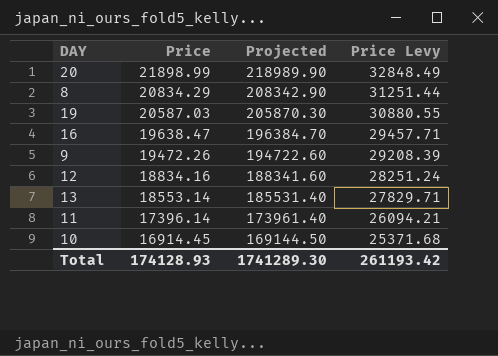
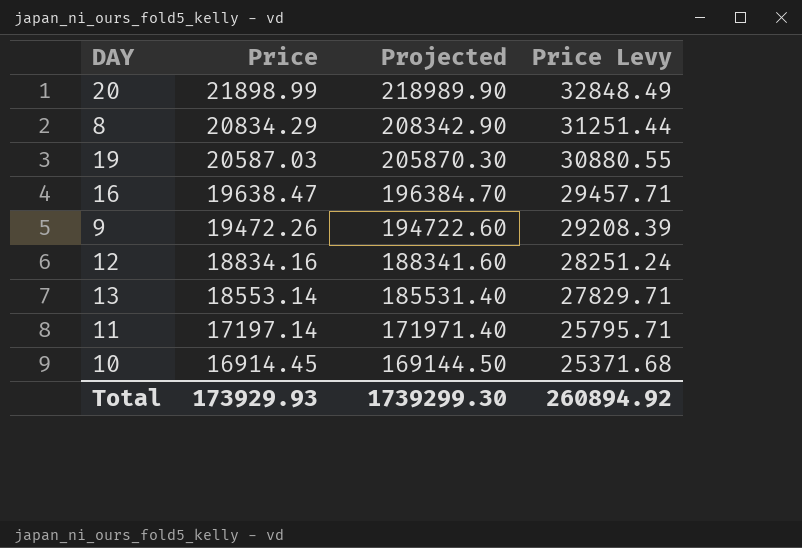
11 | Price: 17396.14 -> 17197.14
11 | Projected: 173961.40 -> 171971.40
11 | Price Levy: 26094.21 -> 25795.71
Total | Price: 174128.93 -> 173929.93
Total | Projected: 1741289.30 -> 1739299.30
Total | Price Levy: 261193.42 -> 260894.92

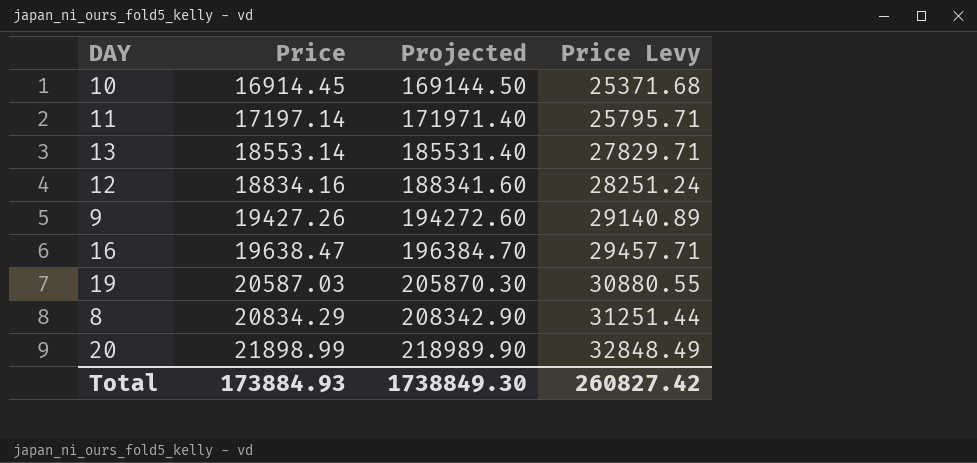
row order: Price descending -> Price ascending
9 | Price: 19472.26 -> 19427.26
9 | Projected: 194722.60 -> 194272.60
9 | Price Levy: 29208.39 -> 29140.89
Total | Price: 173929.93 -> 173884.93
Total | Projected: 1739299.30 -> 1738849.30
Total | Price Levy: 260894.92 -> 260827.42

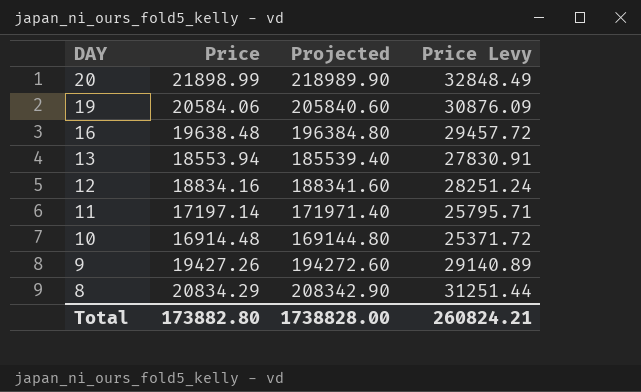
row order: Price ascending -> DAY descending
19 | Price: 20587.03 -> 20584.06
19 | Projected: 205870.30 -> 205840.60
19 | Price Levy: 30880.55 -> 30876.09
16 | Price: 19638.47 -> 19638.48
16 | Projected: 196384.70 -> 196384.80
16 | Price Levy: 29457.71 -> 29457.72
13 | Price: 18553.14 -> 18553.94
13 | Projected: 185531.40 -> 185539.40
13 | Price Levy: 27829.71 -> 27830.91
10 | Price: 16914.45 -> 16914.48
10 | Projected: 169144.50 -> 169144.80
10 | Price Levy: 25371.68 -> 25371.72
Total | Price: 173884.93 -> 173882.80
Total | Projected: 1738849.30 -> 1738828.00
Total | Price Levy: 260827.42 -> 260824.21

